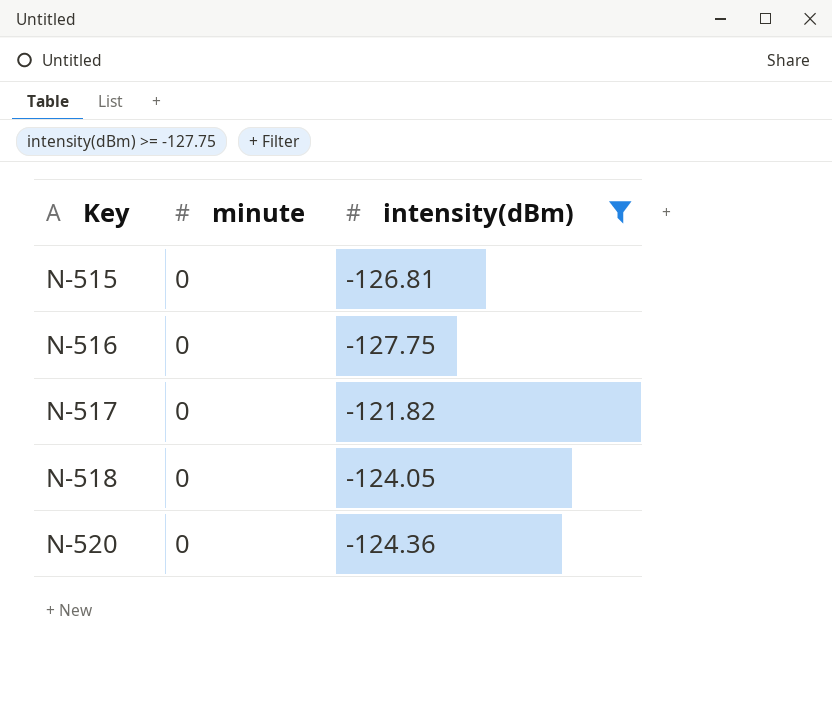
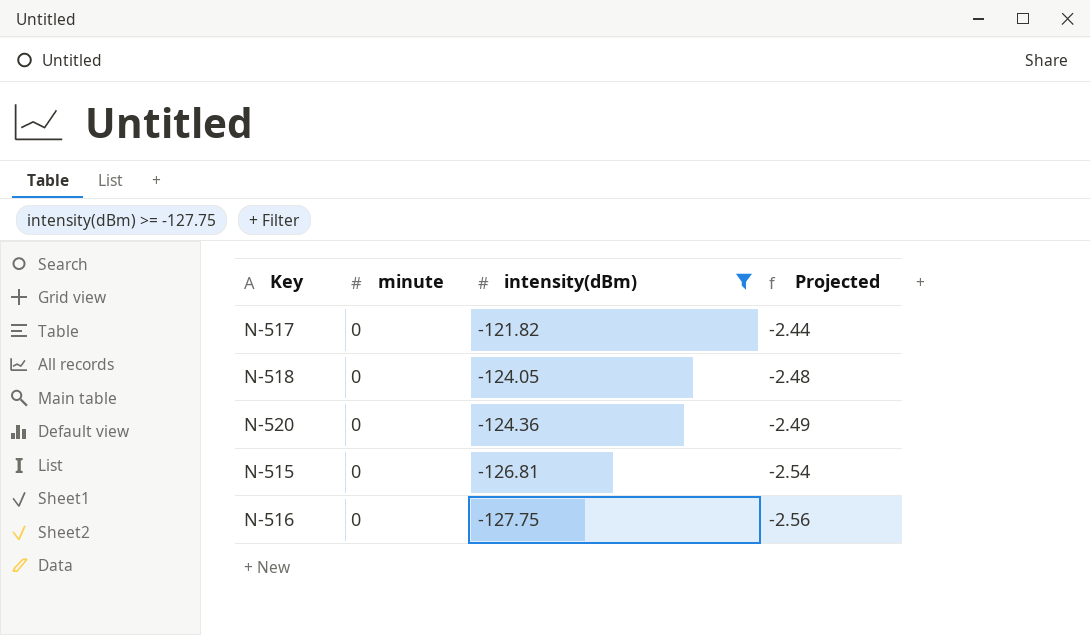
row order: Key ascending -> intensity(dBm) descending
column Projected | formula: none -> [intensity(dBm)] * 0.02

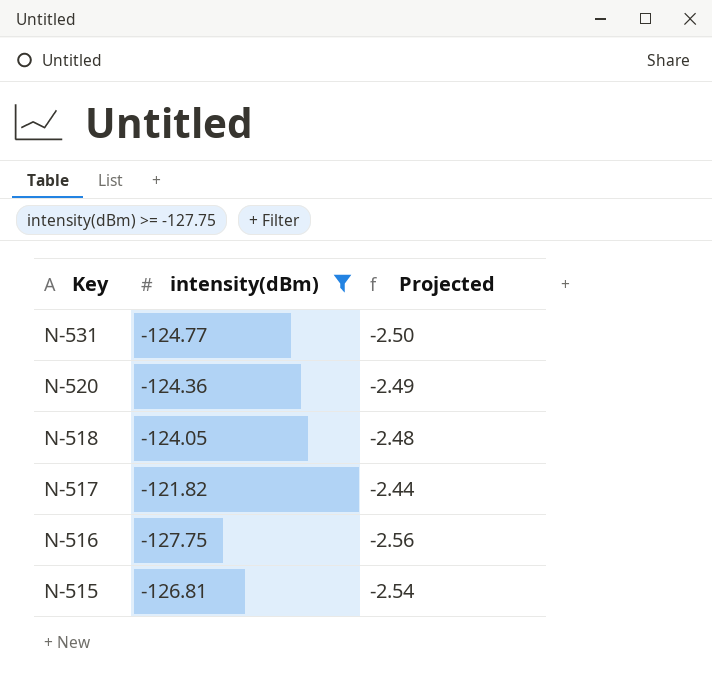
row order: intensity(dBm) descending -> Key descending
column minute | position: 2 -> none
row N-531: none -> -124.77 | -2.50

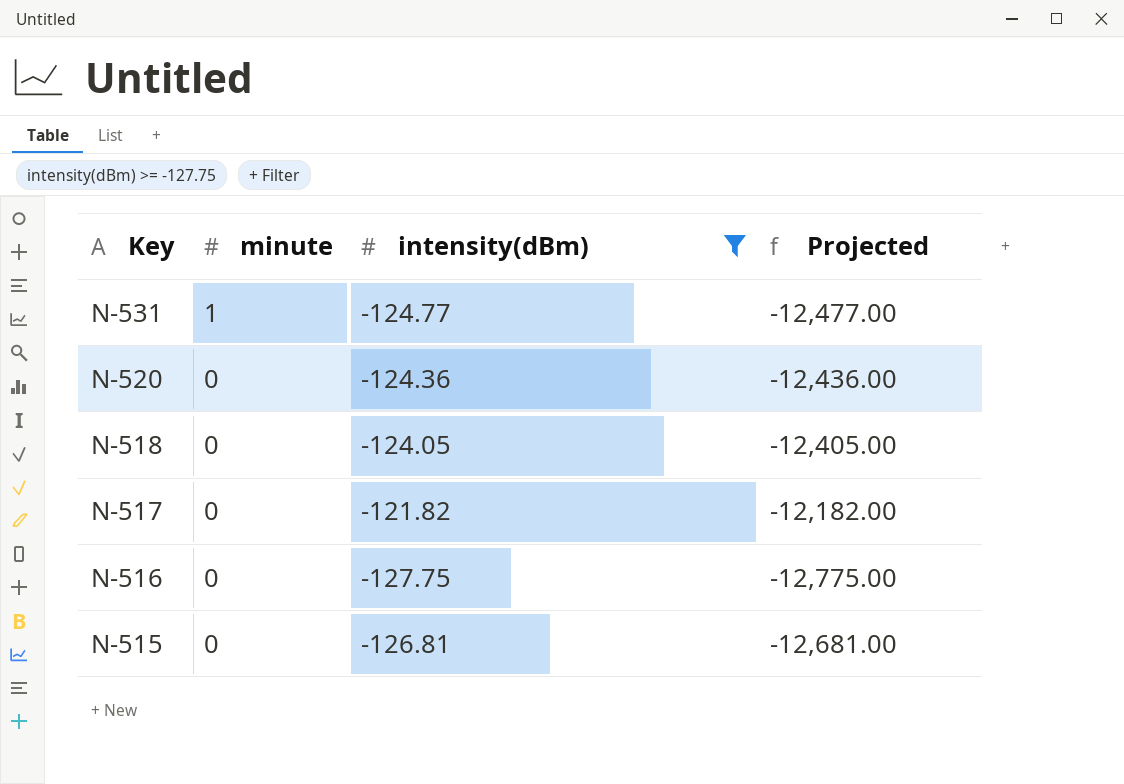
column minute | position: none -> 2
column Projected | formula: [intensity(dBm)] * 0.02 -> [intensity(dBm)] * 100

